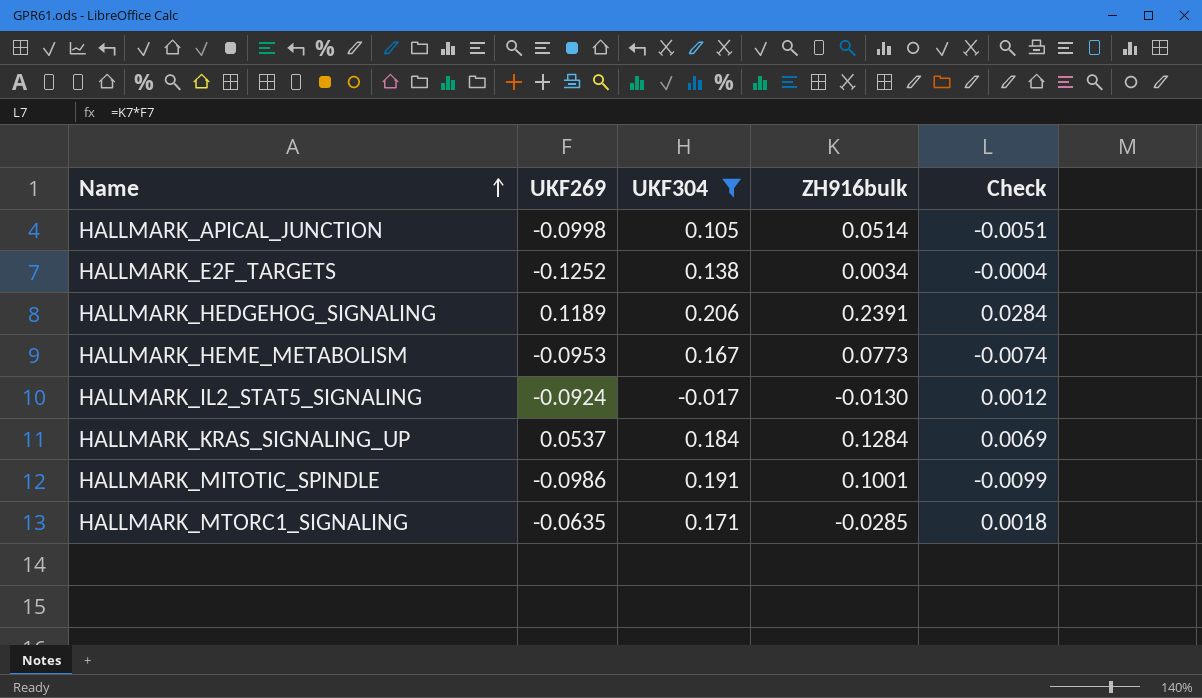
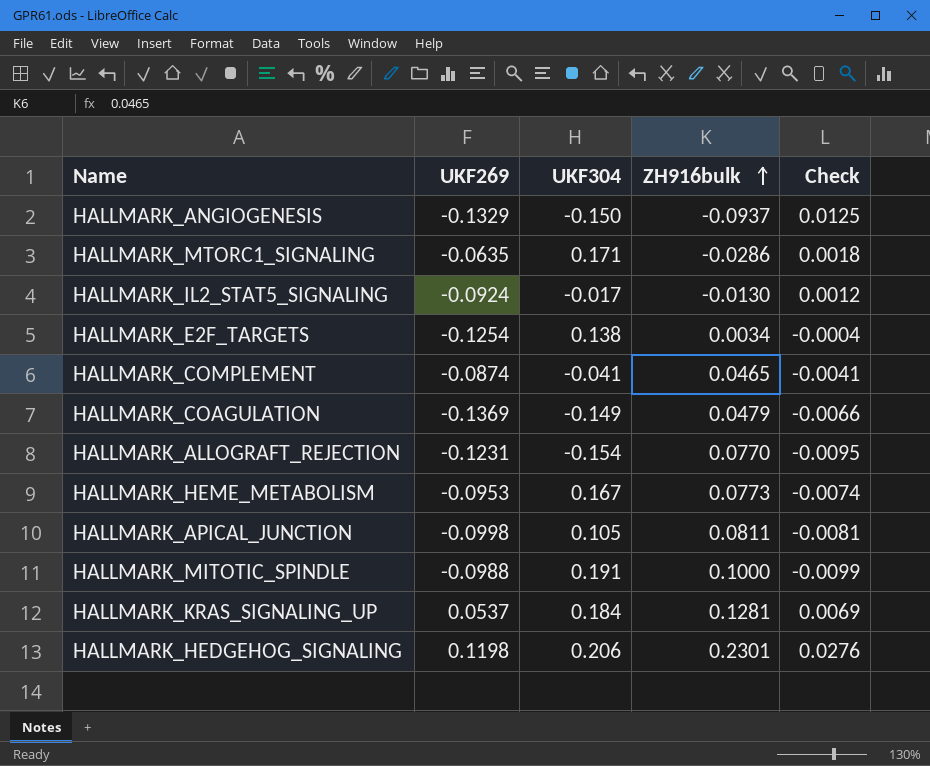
filter: UKF304 >= -0.017 -> none
row order: Name ascending -> ZH916bulk ascending
HALLMARK_MTORC1_SIGNALING | ZH916bulk: -0.0285 -> -0.0286
HALLMARK_E2F_TARGETS | UKF269: -0.1252 -> -0.1254
HALLMARK_APICAL_JUNCTION | ZH916bulk: 0.0514 -> 0.0811
HALLMARK_APICAL_JUNCTION | Check: -0.0051 -> -0.0081
HALLMARK_MITOTIC_SPINDLE | UKF269: -0.0986 -> -0.0988
HALLMARK_MITOTIC_SPINDLE | ZH916bulk: 0.1001 -> 0.1000
HALLMARK_KRAS_SIGNALING_UP | ZH916bulk: 0.1284 -> 0.1281
HALLMARK_HEDGEHOG_SIGNALING | UKF269: 0.1189 -> 0.1198
HALLMARK_HEDGEHOG_SIGNALING | ZH916bulk: 0.2391 -> 0.2301
HALLMARK_HEDGEHOG_SIGNALING | Check: 0.0284 -> 0.0276

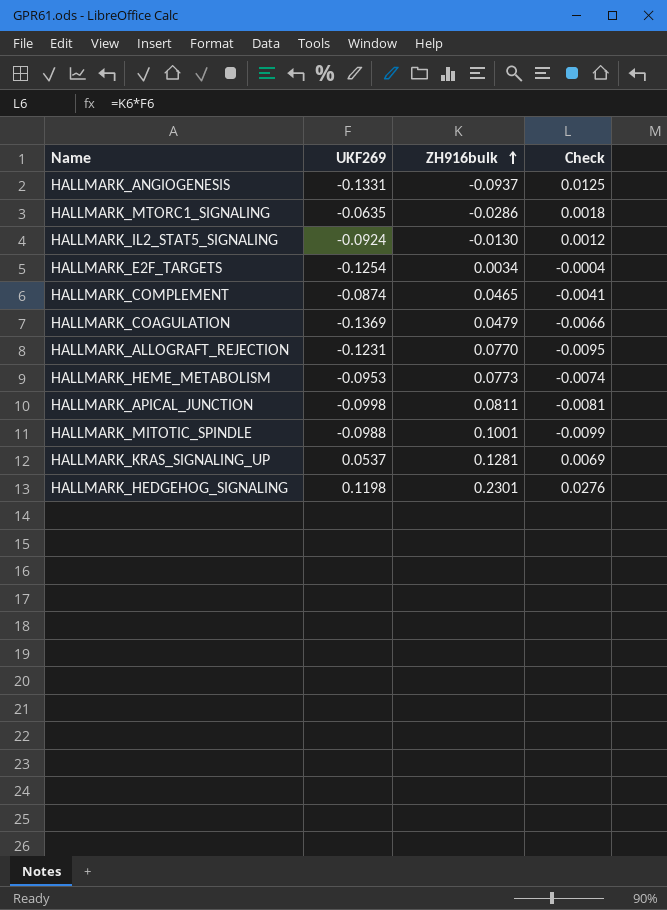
column UKF304 | position: 3 -> none
HALLMARK_ANGIOGENESIS | UKF269: -0.1329 -> -0.1331
HALLMARK_MITOTIC_SPINDLE | ZH916bulk: 0.1000 -> 0.1001

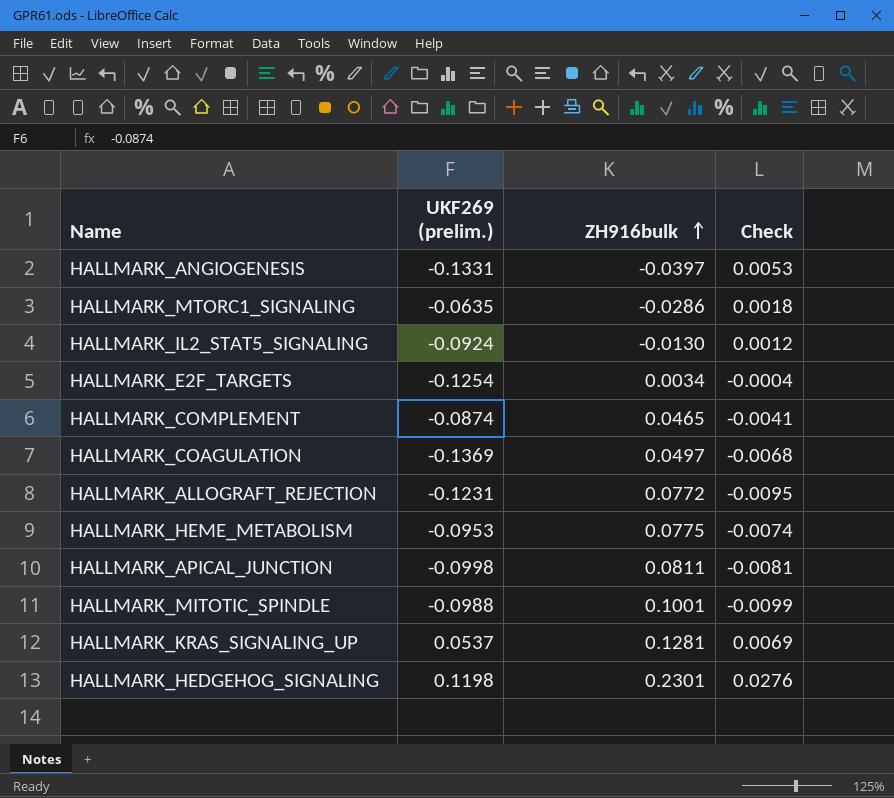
column name: UKF269 -> UKF269 (prelim.)
HALLMARK_ANGIOGENESIS | ZH916bulk: -0.0937 -> -0.0397
HALLMARK_ANGIOGENESIS | Check: 0.0125 -> 0.0053
HALLMARK_COAGULATION | ZH916bulk: 0.0479 -> 0.0497
HALLMARK_COAGULATION | Check: -0.0066 -> -0.0068
HALLMARK_ALLOGRAFT_REJECTION | ZH916bulk: 0.0770 -> 0.0772
HALLMARK_HEME_METABOLISM | ZH916bulk: 0.0773 -> 0.0775

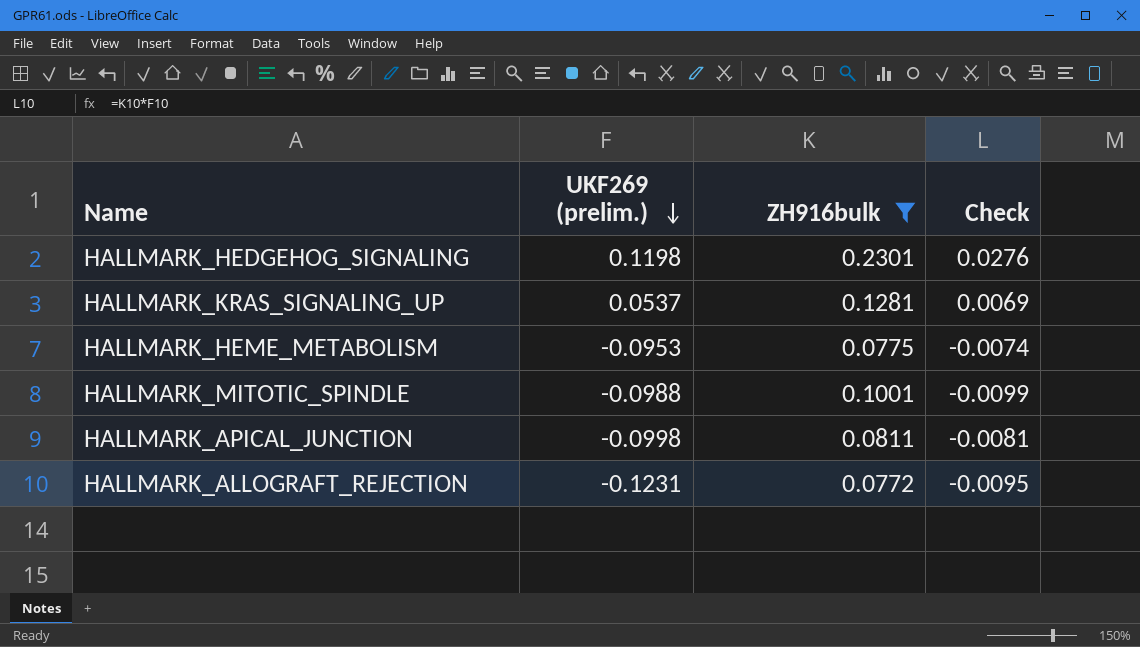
filter: none -> ZH916bulk >= 0.0772
row order: ZH916bulk ascending -> UKF269 (prelim.) descending

